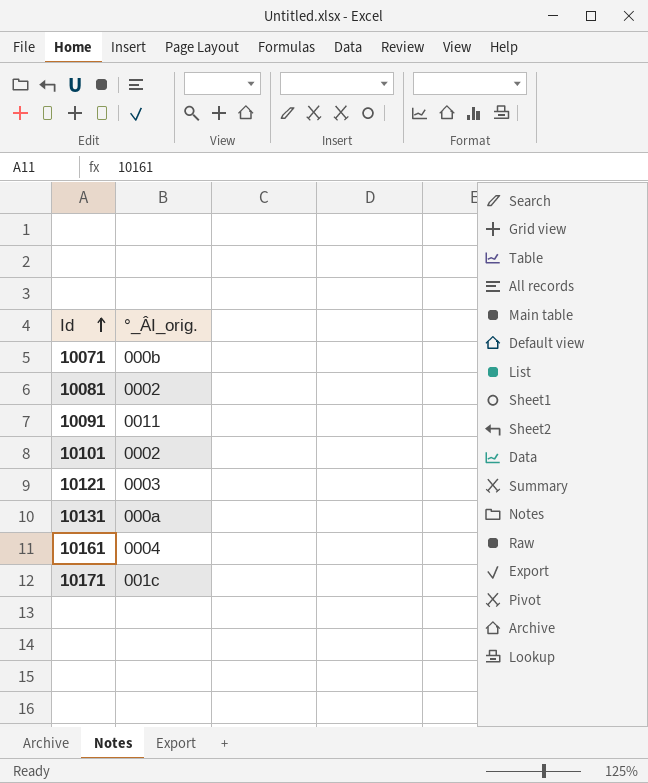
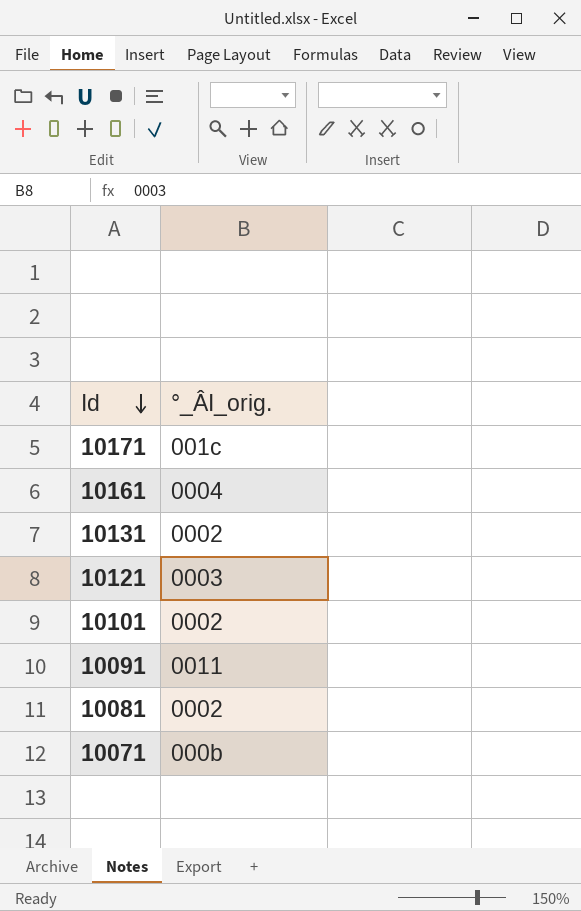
row order: Id ascending -> Id descending
10131 | °_ÂI_orig.: 000a -> 0002

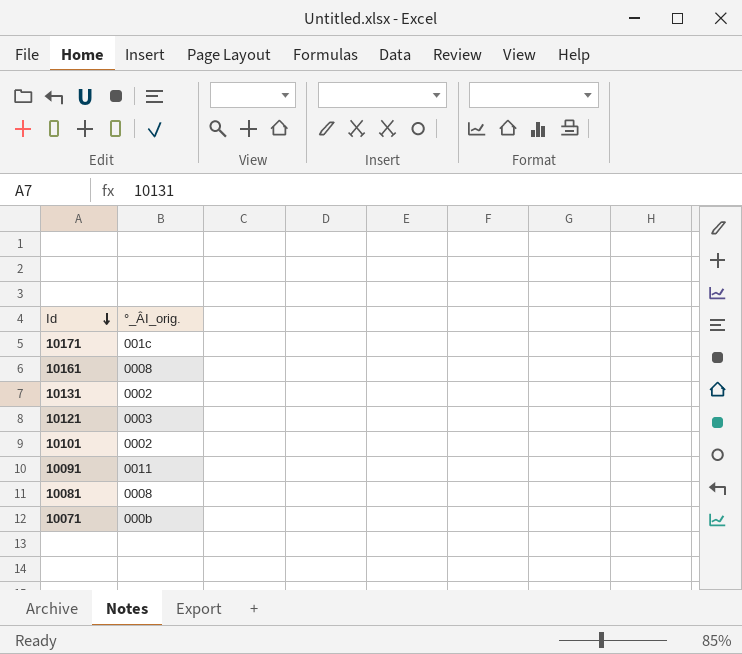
10161 | °_ÂI_orig.: 0004 -> 0008
10081 | °_ÂI_orig.: 0002 -> 0008

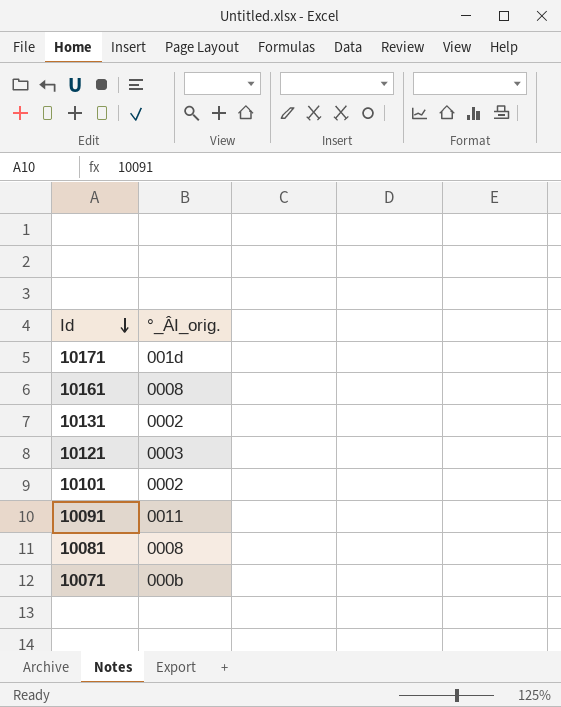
10171 | °_ÂI_orig.: 001c -> 001d

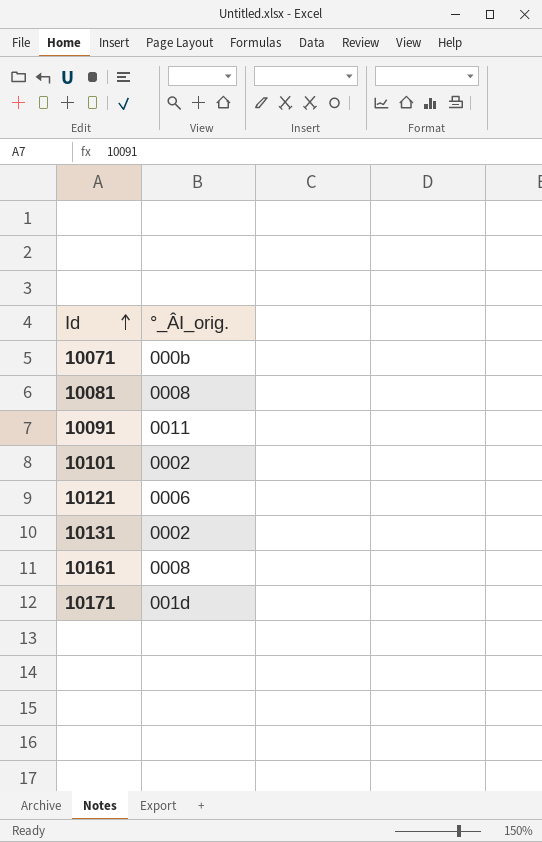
row order: Id descending -> Id ascending
10121 | °_ÂI_orig.: 0003 -> 0006

